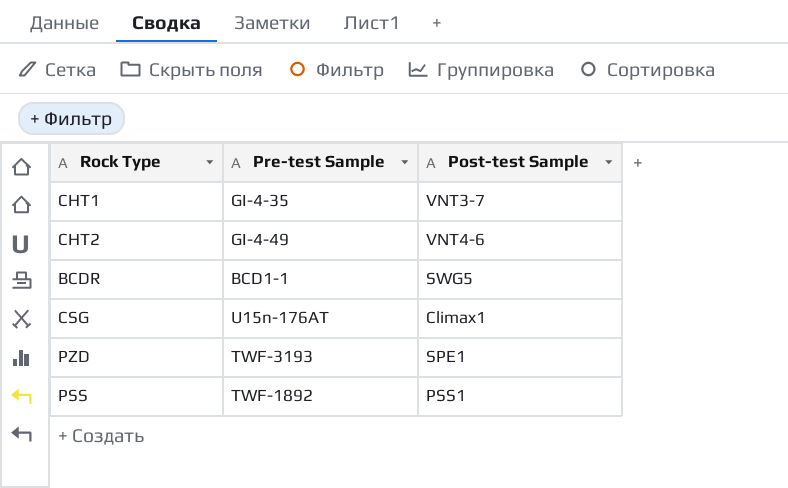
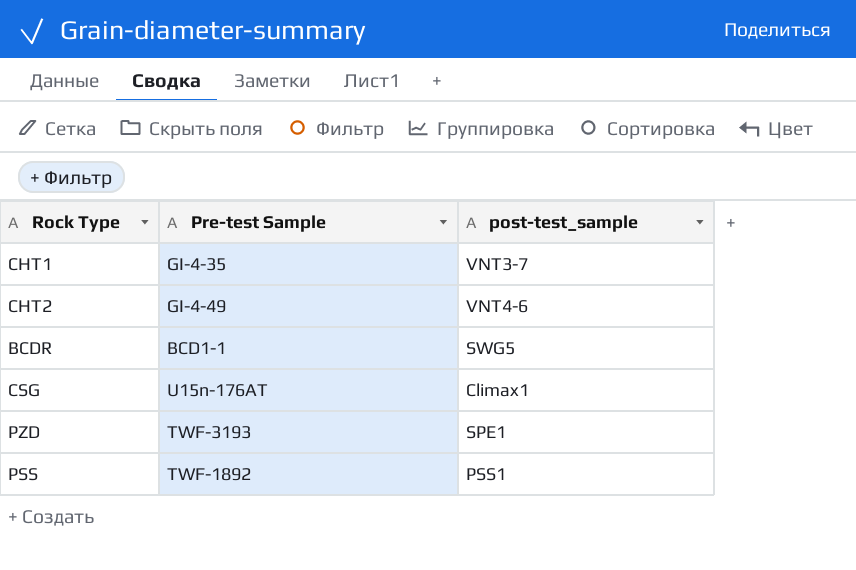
column name: Post-test Sample -> post-test_sample

